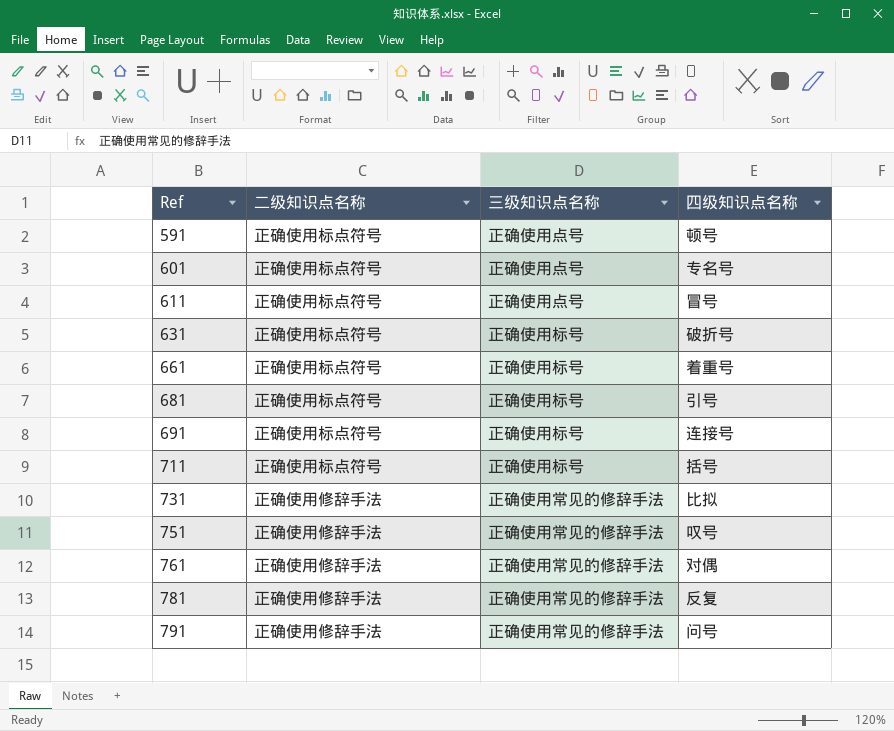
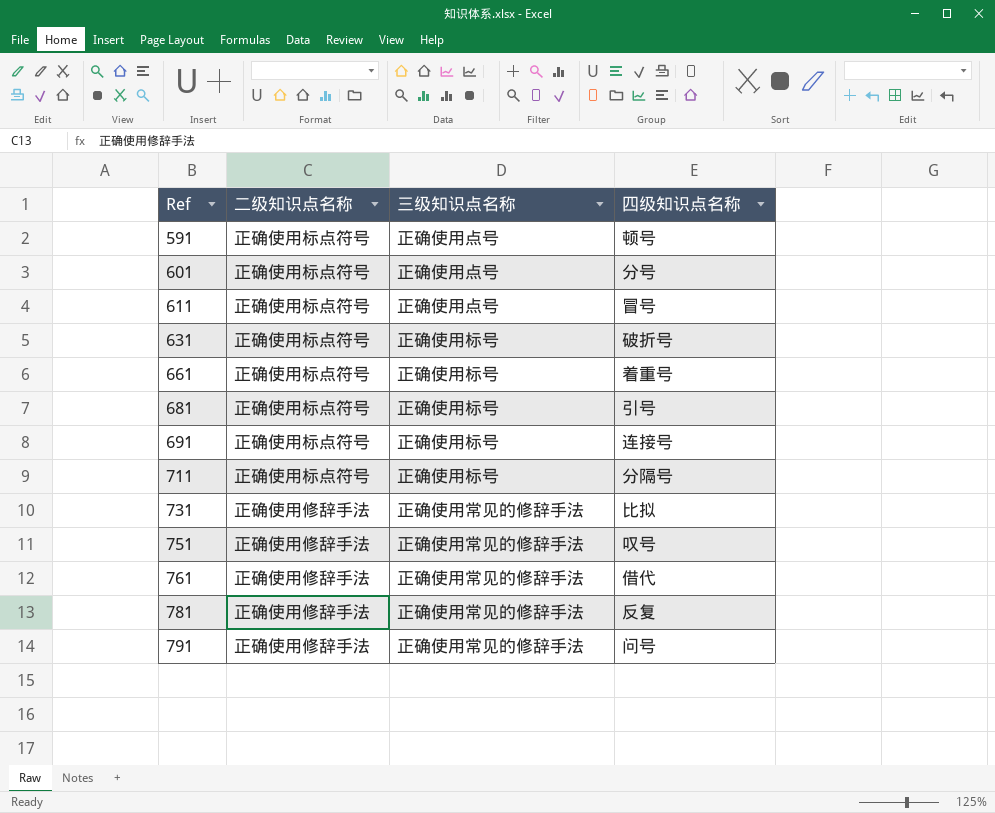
601 | 四级知识点名称: 专名号 -> 分号
711 | 四级知识点名称: 括号 -> 分隔号
761 | 四级知识点名称: 对偶 -> 借代

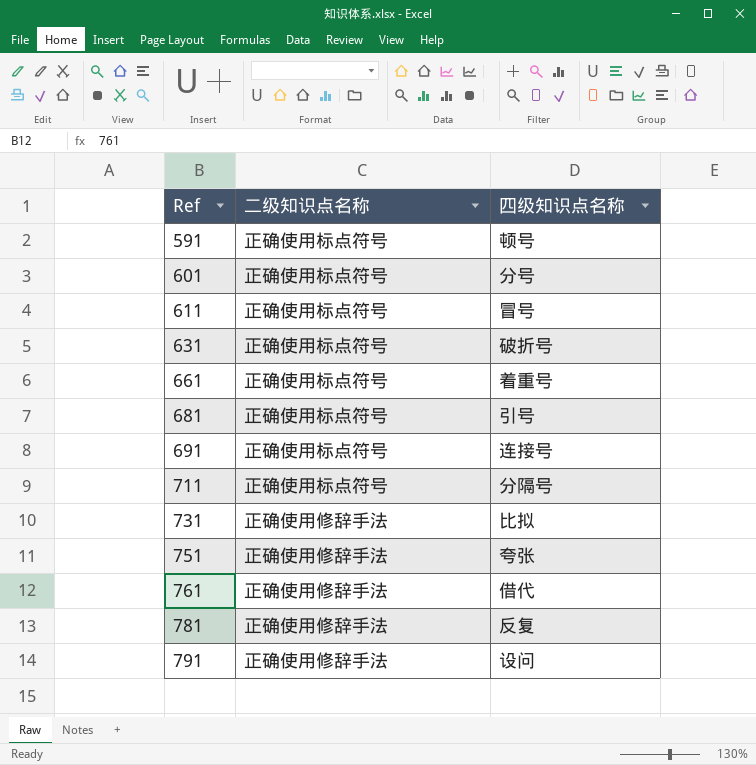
column 三级知识点名称 | position: 3 -> none
751 | 四级知识点名称: 叹号 -> 夸张
791 | 四级知识点名称: 问号 -> 设问

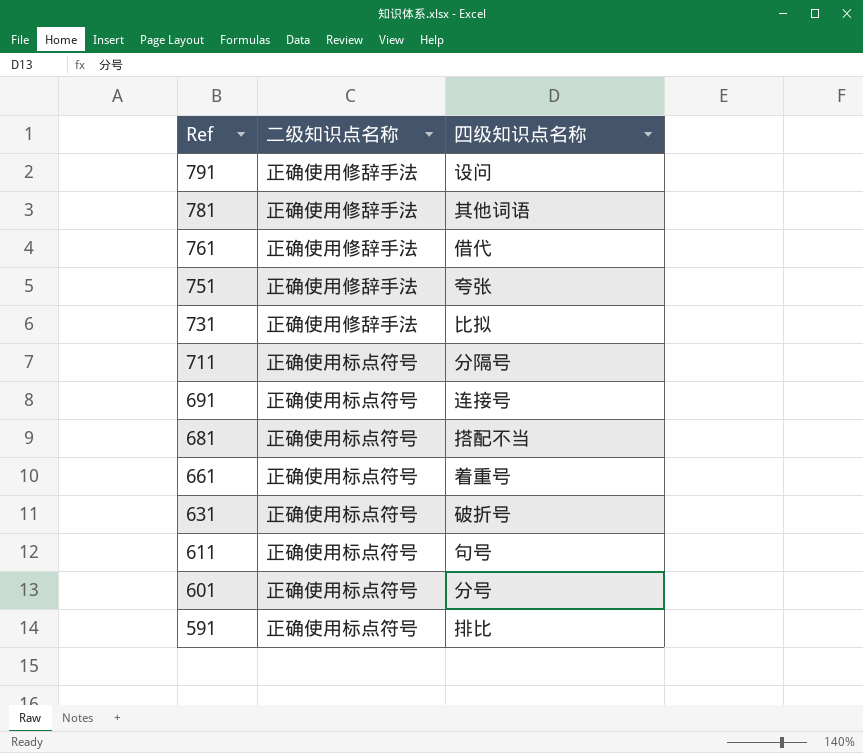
row order: Ref ascending -> Ref descending
781 | 四级知识点名称: 反复 -> 其他词语
681 | 四级知识点名称: 引号 -> 搭配不当
611 | 四级知识点名称: 冒号 -> 句号
591 | 四级知识点名称: 顿号 -> 排比

